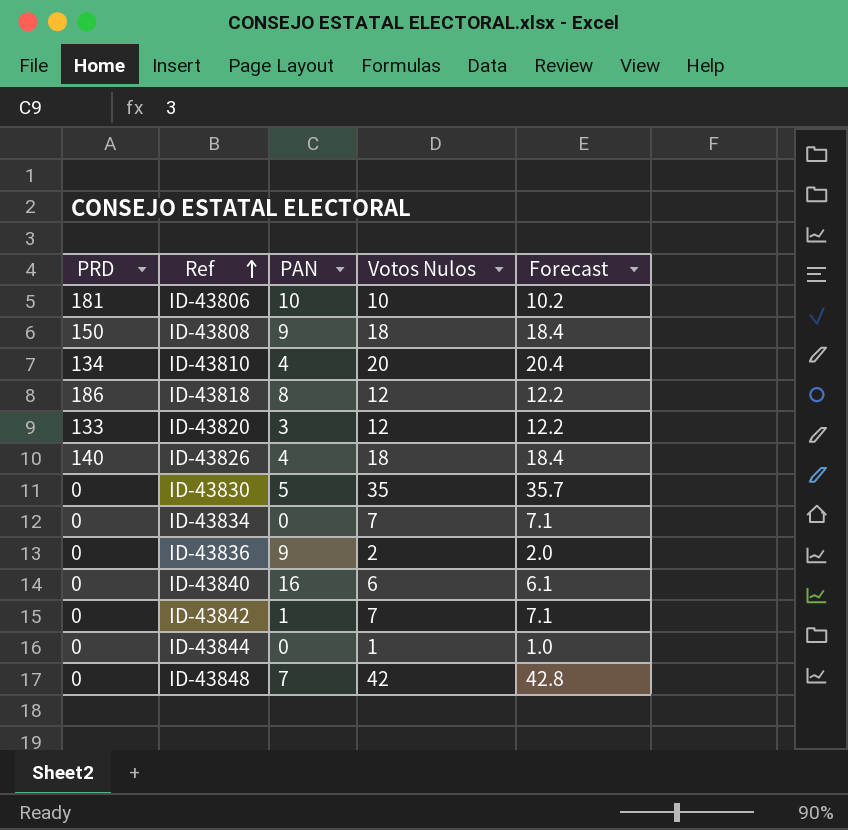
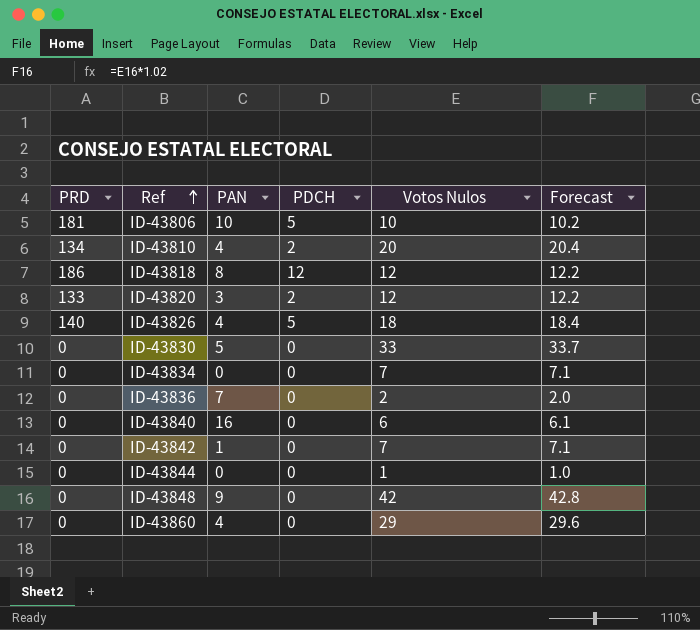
column PDCH | position: none -> 4
row ID-43808: 150 | 9 | 18 | 18.4 -> none
ID-43830 | Votos Nulos: 35 -> 33
ID-43830 | Forecast: 35.7 -> 33.7
ID-43836 | PAN: 9 -> 7
ID-43848 | PAN: 7 -> 9
row ID-43860: none -> 0 | 4 | 0 | 29 | 29.6

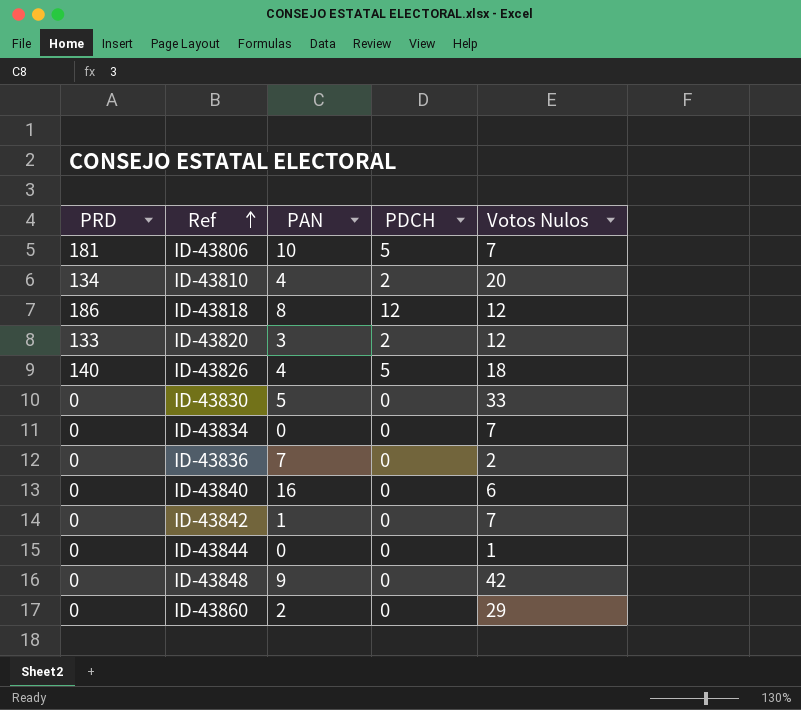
column Forecast | formula: [Votos Nulos] * 1.02 -> none
ID-43806 | Votos Nulos: 10 -> 7
ID-43860 | PAN: 4 -> 2

